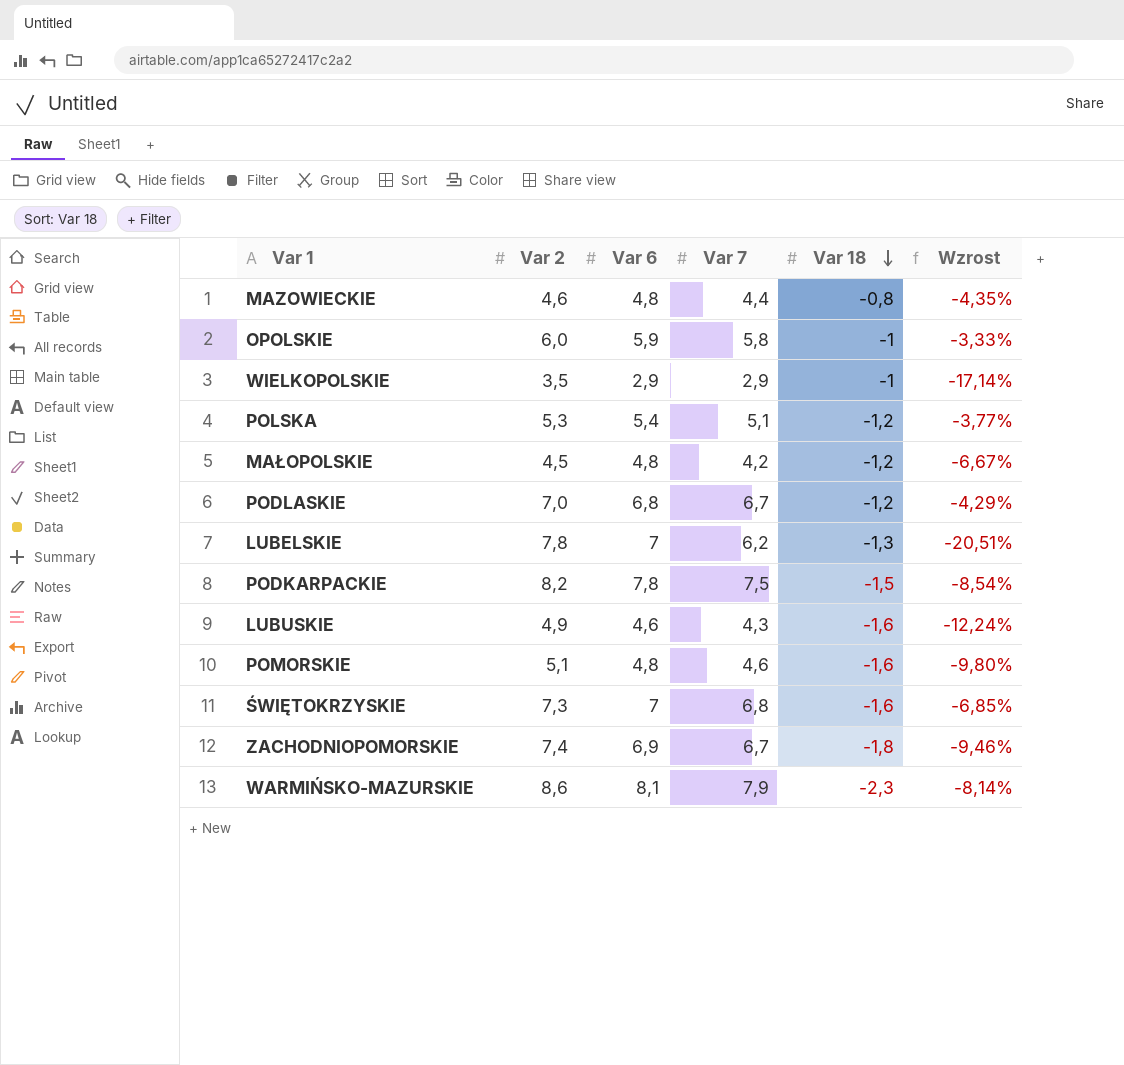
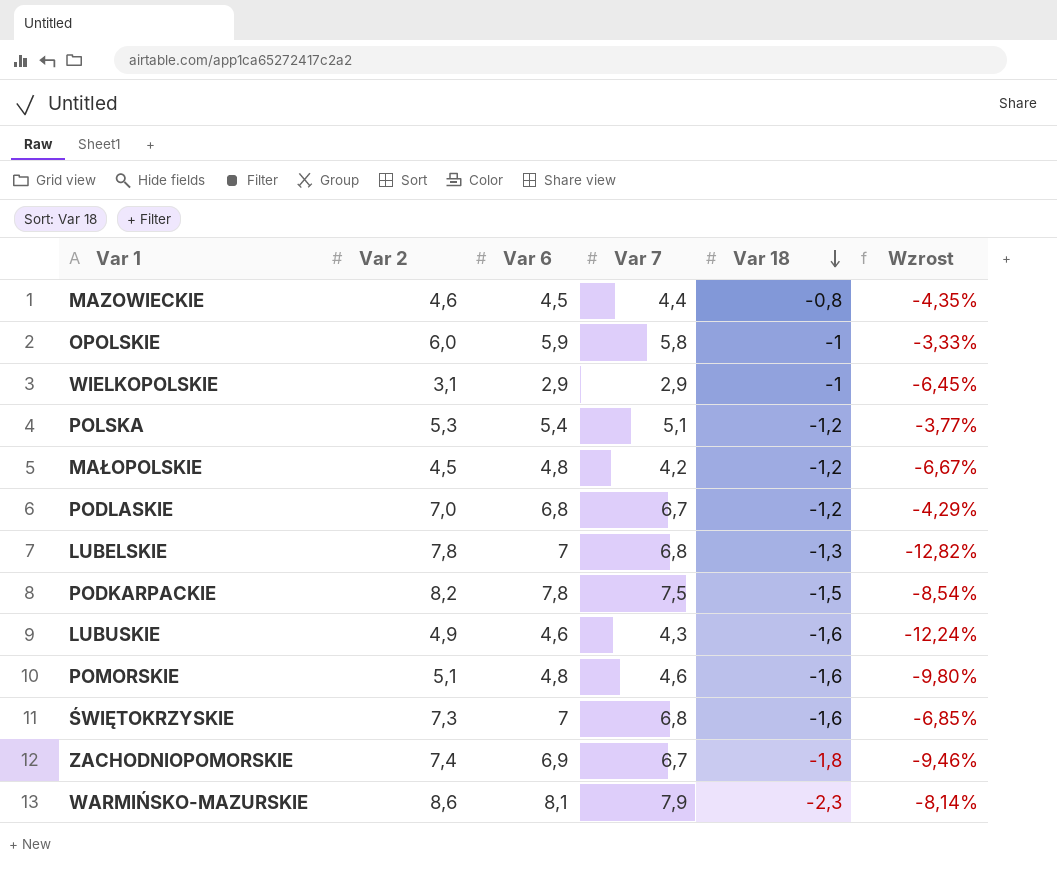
MAZOWIECKIE | Var 6: 4,8 -> 4,5
WIELKOPOLSKIE | Var 2: 3,5 -> 3,1
WIELKOPOLSKIE | Wzrost: -17,14% -> -6,45%
LUBELSKIE | Var 7: 6,2 -> 6,8
LUBELSKIE | Wzrost: -20,51% -> -12,82%

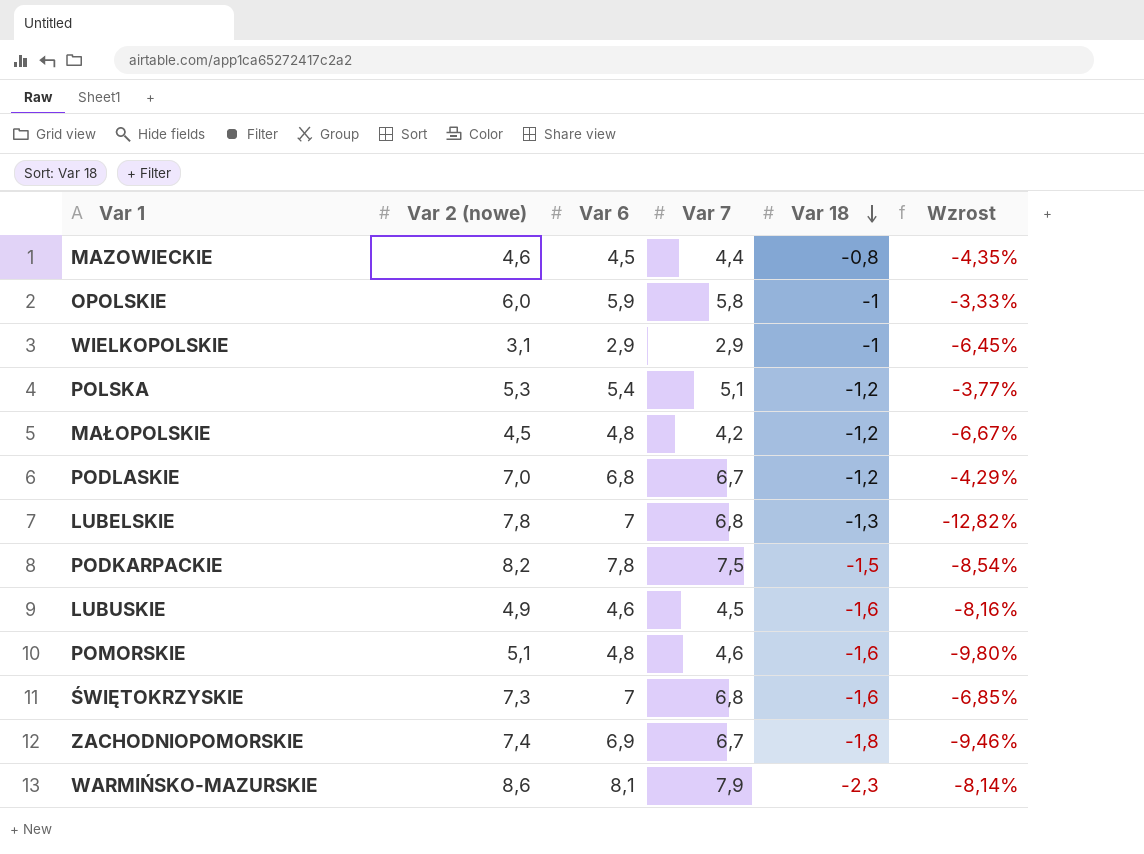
column name: Var 2 -> Var 2 (nowe)
LUBUSKIE | Var 7: 4,3 -> 4,5
LUBUSKIE | Wzrost: -12,24% -> -8,16%

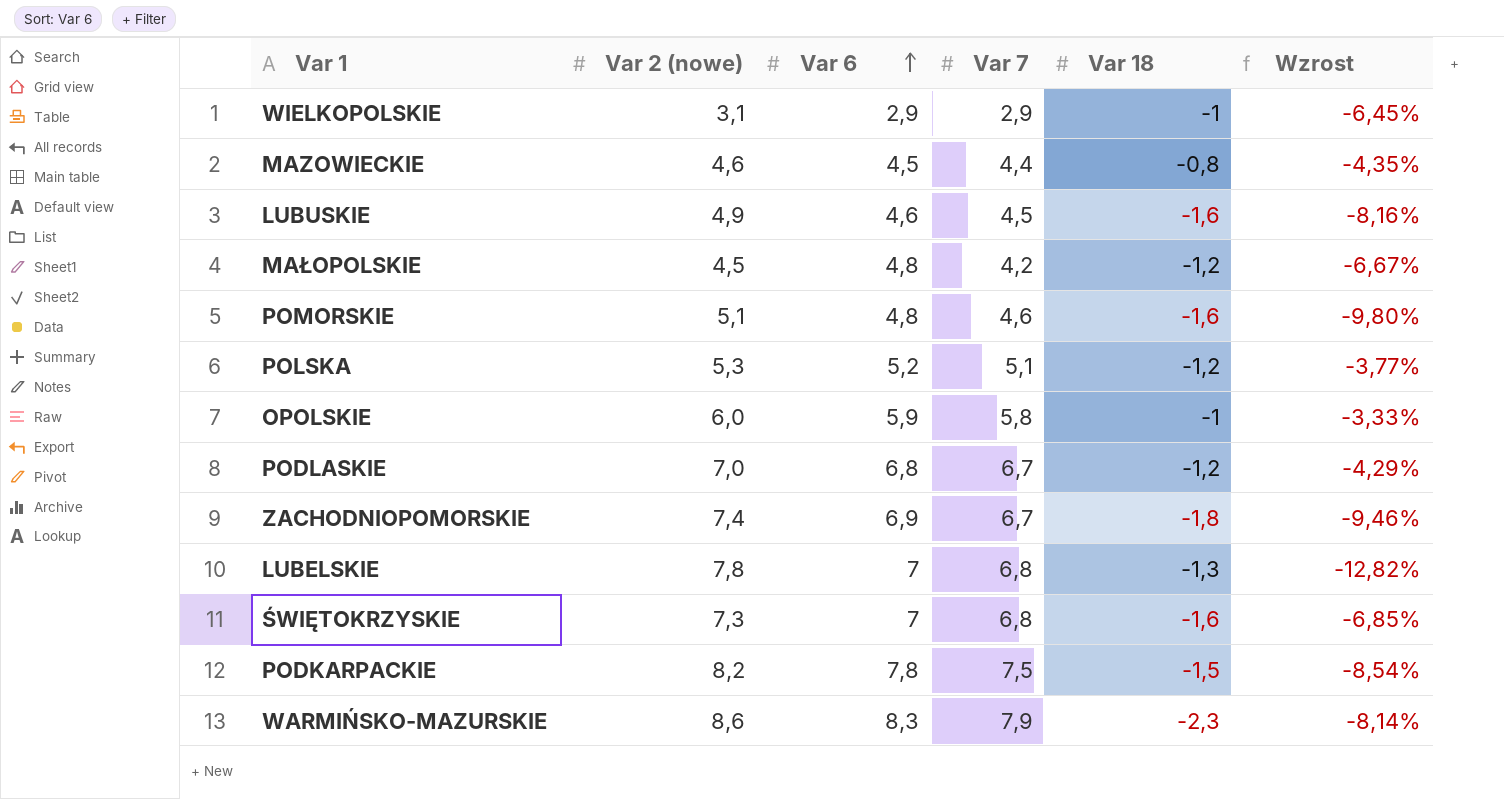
row order: Var 18 descending -> Var 6 ascending
POLSKA | Var 6: 5,4 -> 5,2
WARMIŃSKO-MAZURSKIE | Var 6: 8,1 -> 8,3

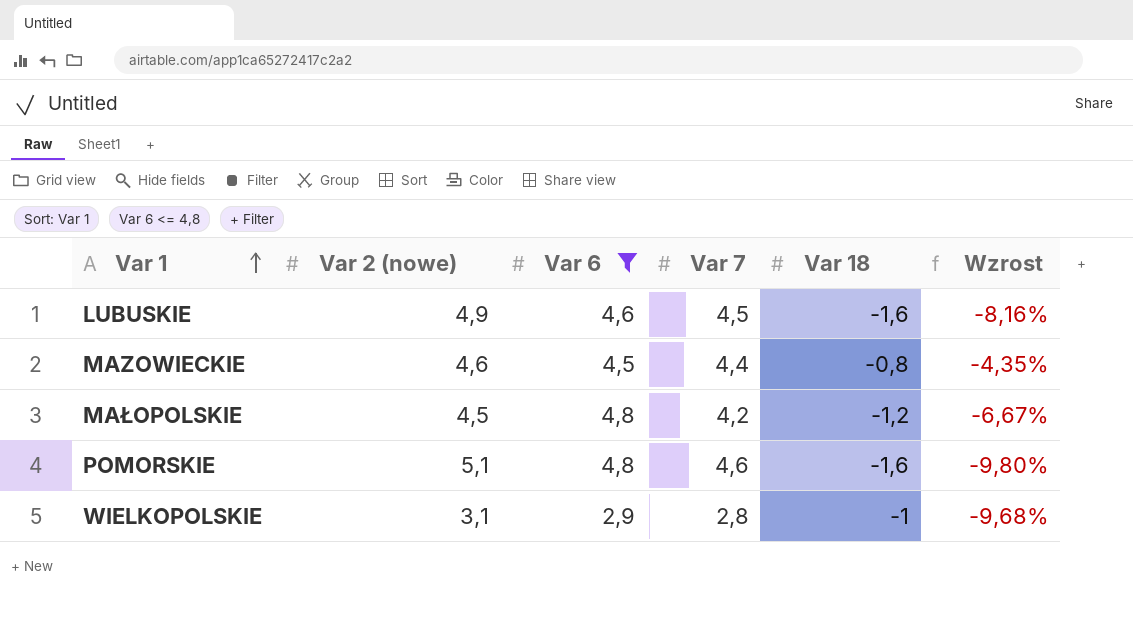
filter: none -> Var 6 <= 4,8
row order: Var 6 ascending -> Var 1 ascending
WIELKOPOLSKIE | Var 7: 2,9 -> 2,8
WIELKOPOLSKIE | Wzrost: -6,45% -> -9,68%

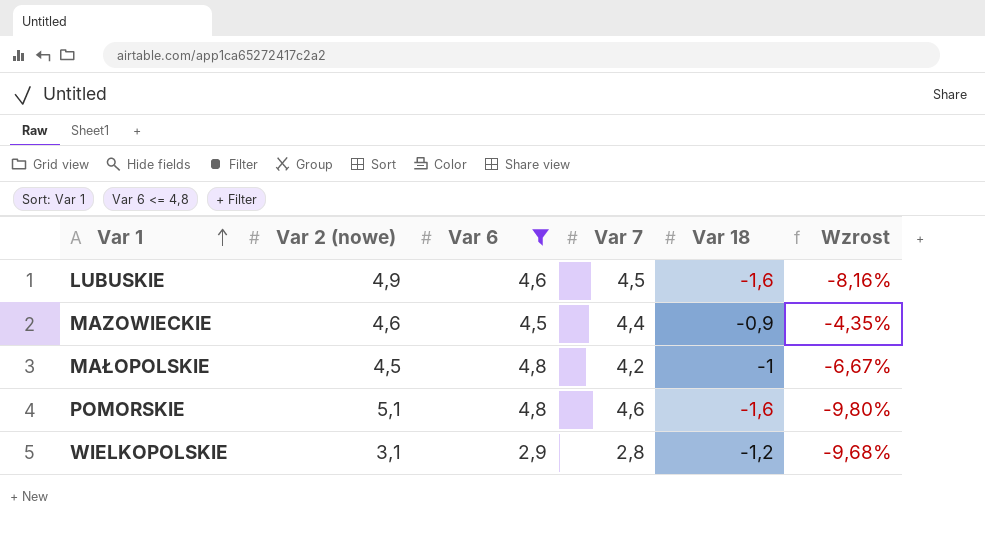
MAZOWIECKIE | Var 18: -0,8 -> -0,9
MAŁOPOLSKIE | Var 18: -1,2 -> -1
WIELKOPOLSKIE | Var 18: -1 -> -1,2

